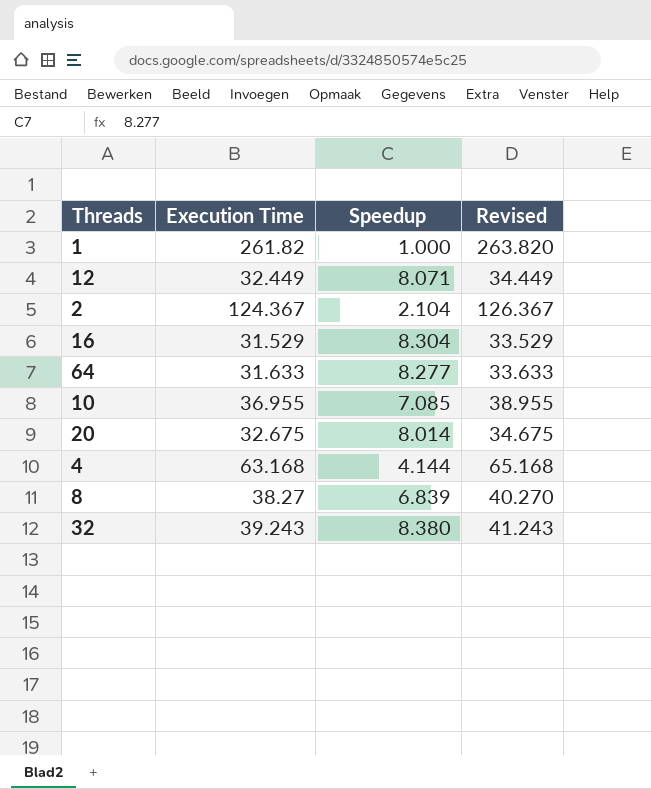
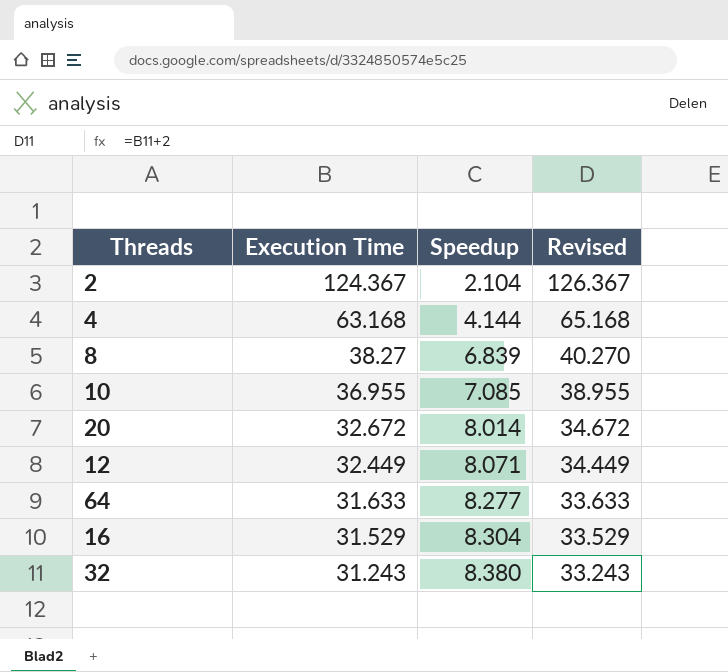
row order: none -> Execution Time descending
row 1: 261.82 | 1.000 | 263.820 -> none
20 | Execution Time: 32.675 -> 32.672
20 | Revised: 34.675 -> 34.672
32 | Execution Time: 39.243 -> 31.243
32 | Revised: 41.243 -> 33.243

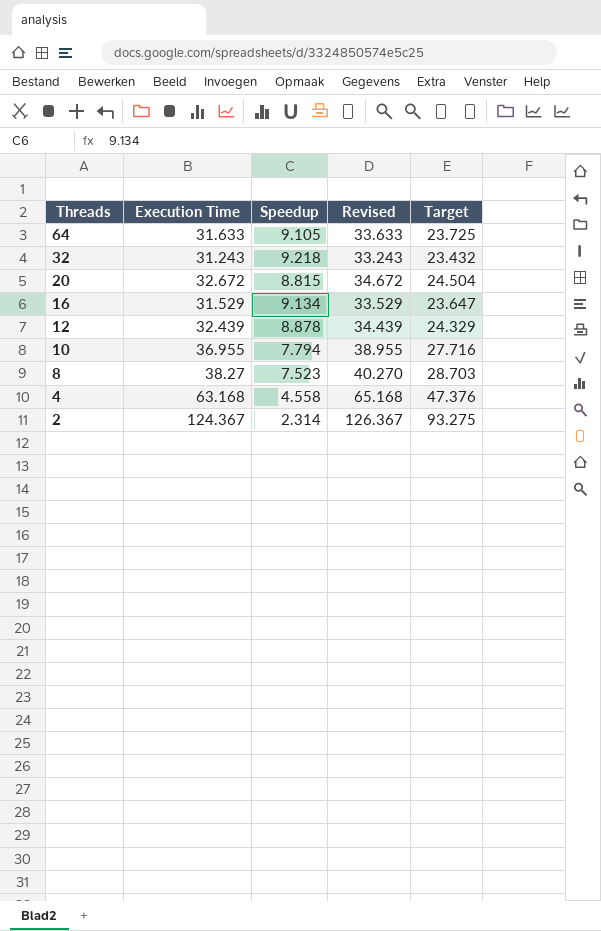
row order: Execution Time descending -> Threads descending
column Target | formula: none -> [Execution Time] * 0.75
64 | Speedup: 8.277 -> 9.105
32 | Speedup: 8.380 -> 9.218
20 | Speedup: 8.014 -> 8.815
16 | Speedup: 8.304 -> 9.134
12 | Execution Time: 32.449 -> 32.439
12 | Speedup: 8.071 -> 8.878
12 | Revised: 34.449 -> 34.439
10 | Speedup: 7.085 -> 7.794
8 | Speedup: 6.839 -> 7.523
4 | Speedup: 4.144 -> 4.558
2 | Speedup: 2.104 -> 2.314

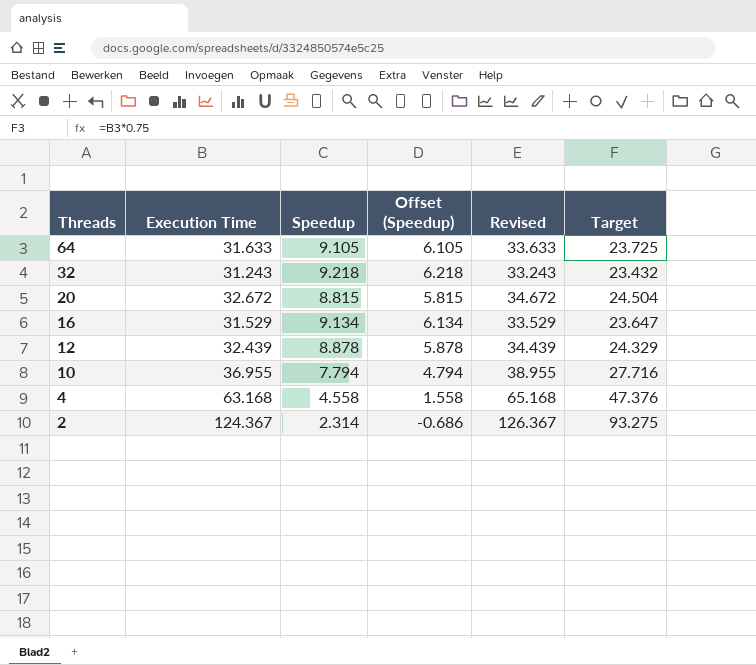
column Offset (Speedup) | formula: none -> [Speedup] - 3
row 8: 38.27 | 7.523 | 40.270 | 28.703 -> none

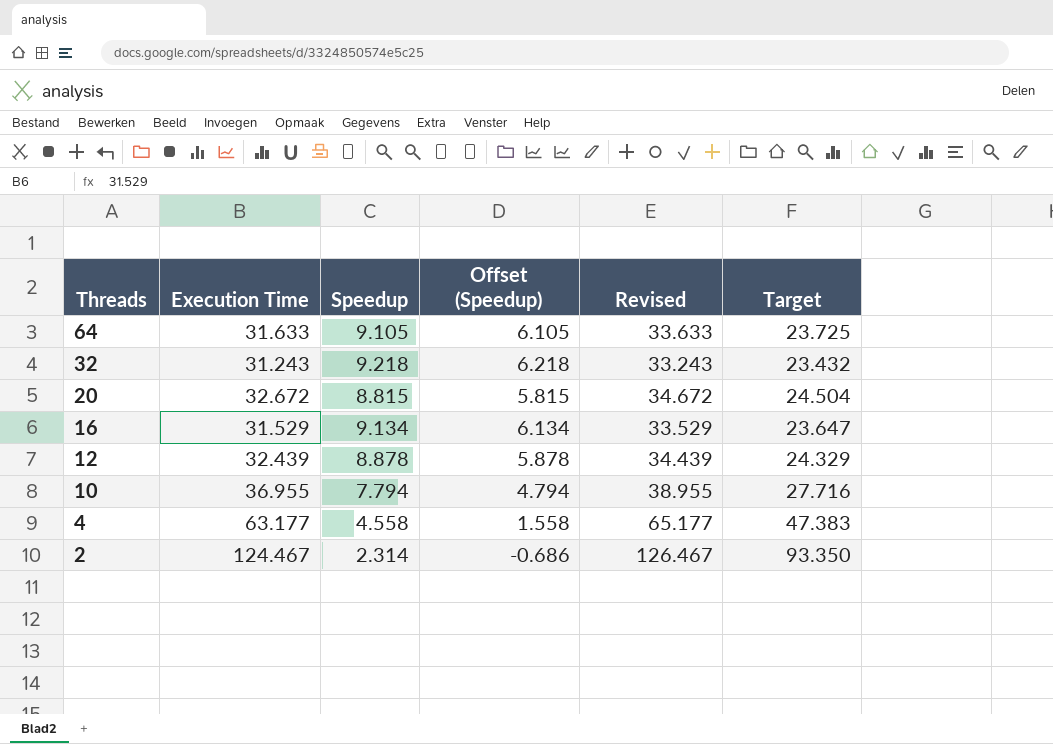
4 | Execution Time: 63.168 -> 63.177
4 | Revised: 65.168 -> 65.177
4 | Target: 47.376 -> 47.383
2 | Execution Time: 124.367 -> 124.467
2 | Revised: 126.367 -> 126.467
2 | Target: 93.275 -> 93.350

